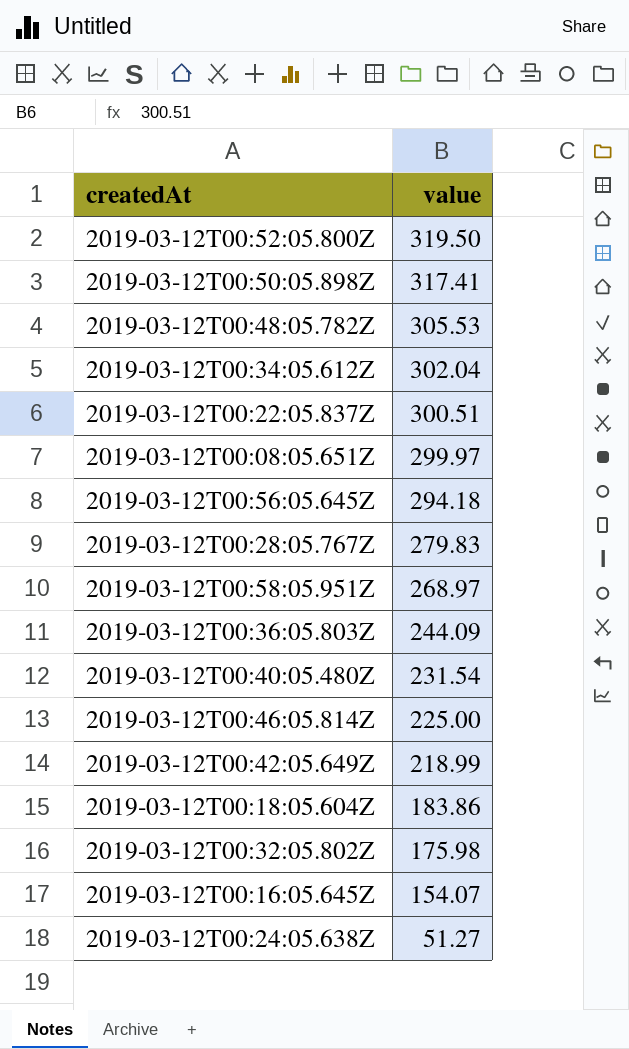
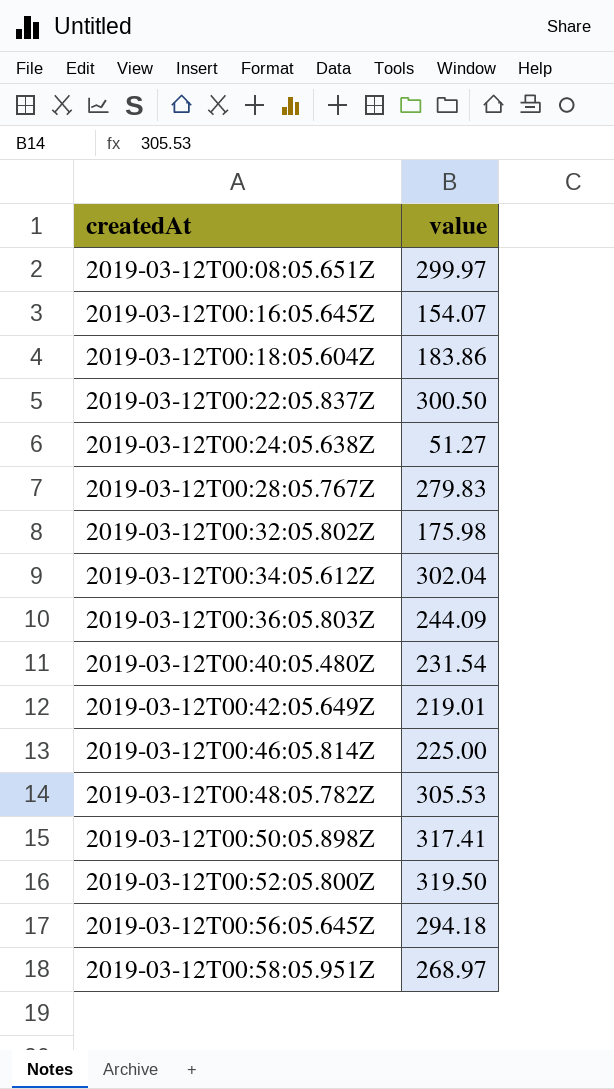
row order: value descending -> createdAt ascending
2019-03-12T00:22:05.837Z | value: 300.51 -> 300.50
2019-03-12T00:42:05.649Z | value: 218.99 -> 219.01

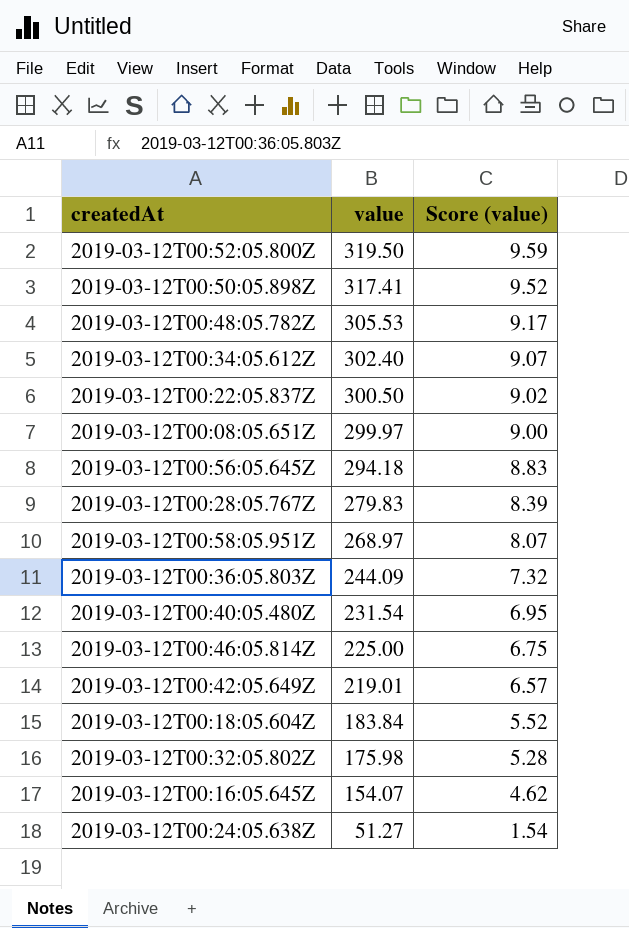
row order: createdAt ascending -> value descending
column Score (value) | formula: none -> [value] * 0.03
2019-03-12T00:34:05.612Z | value: 302.04 -> 302.40
2019-03-12T00:18:05.604Z | value: 183.86 -> 183.84

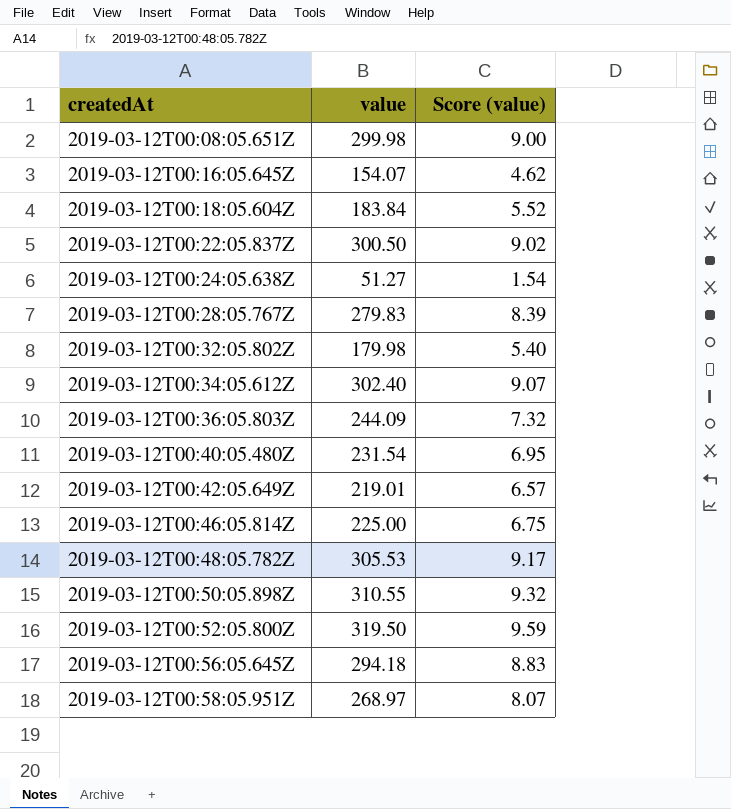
row order: value descending -> createdAt ascending
2019-03-12T00:08:05.651Z | value: 299.97 -> 299.98
2019-03-12T00:32:05.802Z | value: 175.98 -> 179.98
2019-03-12T00:32:05.802Z | Score (value): 5.28 -> 5.40
2019-03-12T00:50:05.898Z | value: 317.41 -> 310.55
2019-03-12T00:50:05.898Z | Score (value): 9.52 -> 9.32

